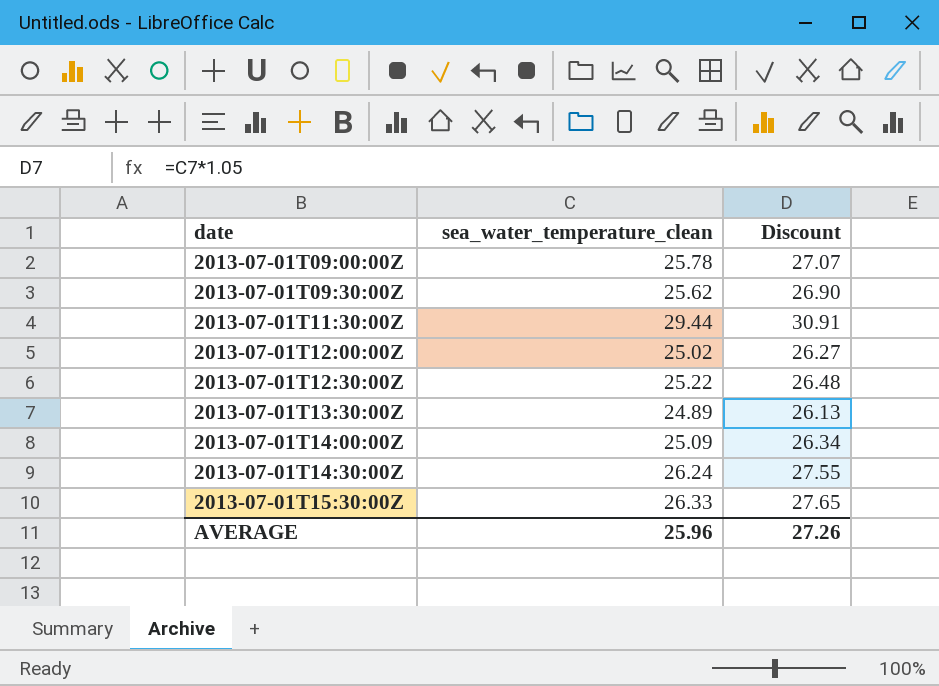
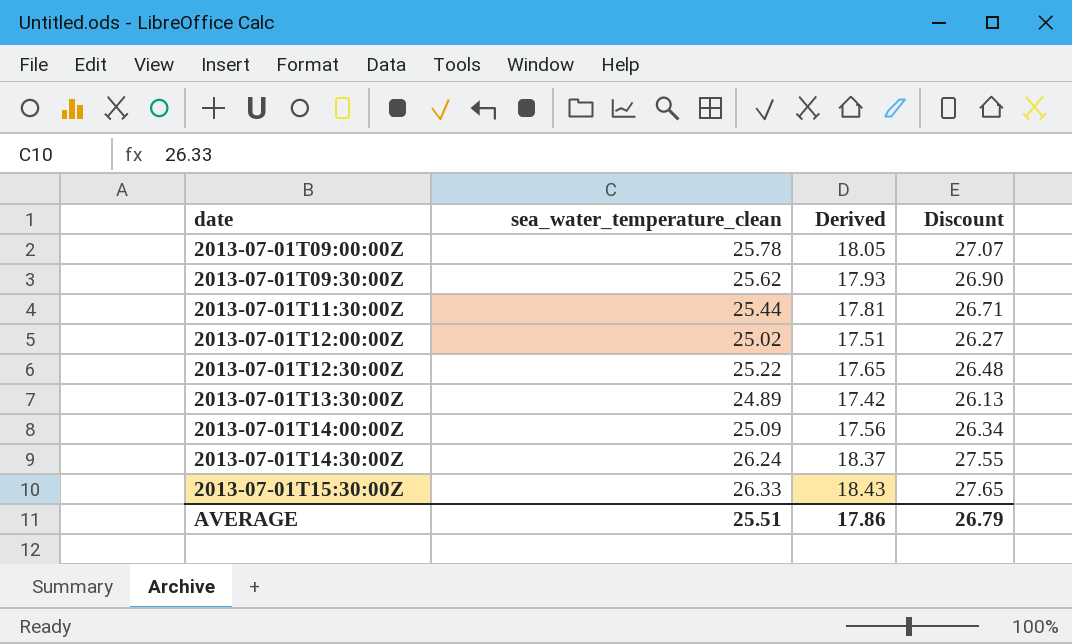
column Derived | formula: none -> [sea_water_temperature_clean] * 0.7
2013-07-01T11:30:00Z | sea_water_temperature_clean: 29.44 -> 25.44
2013-07-01T11:30:00Z | Discount: 30.91 -> 26.71
AVERAGE | sea_water_temperature_clean: 25.96 -> 25.51
AVERAGE | Discount: 27.26 -> 26.79

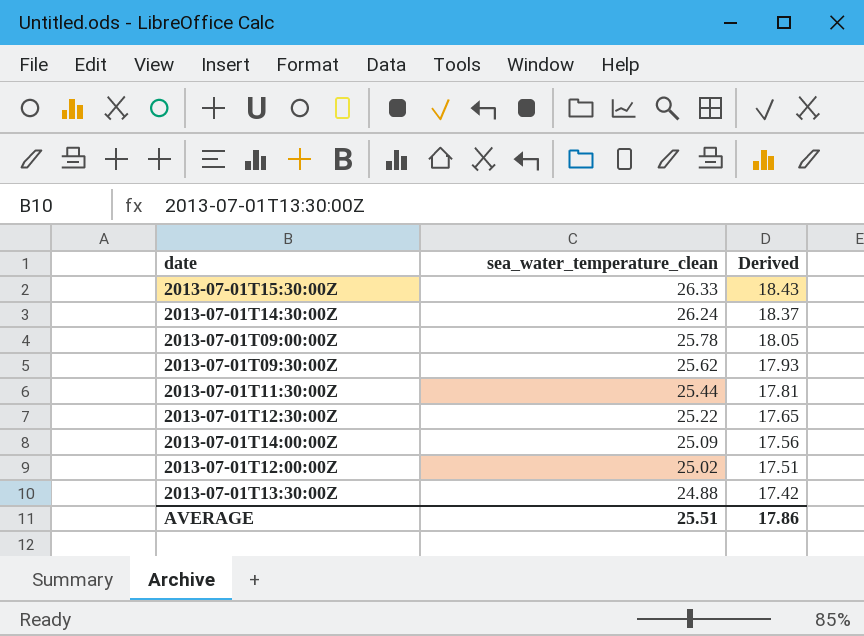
row order: date ascending -> sea_water_temperature_clean descending
column Discount | formula: [sea_water_temperature_clean] * 1.05 -> none
2013-07-01T13:30:00Z | sea_water_temperature_clean: 24.89 -> 24.88

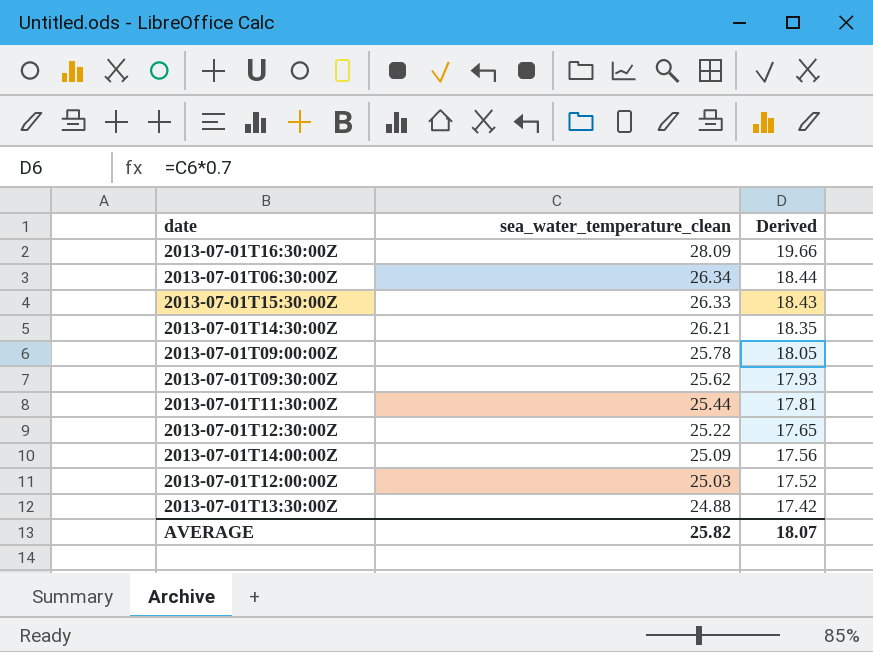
row 2013-07-01T16:30:00Z: none -> 28.09 | 19.66
row 2013-07-01T06:30:00Z: none -> 26.34 | 18.44
2013-07-01T14:30:00Z | sea_water_temperature_clean: 26.24 -> 26.21
2013-07-01T14:30:00Z | Derived: 18.37 -> 18.35
2013-07-01T12:00:00Z | sea_water_temperature_clean: 25.02 -> 25.03
2013-07-01T12:00:00Z | Derived: 17.51 -> 17.52
AVERAGE | sea_water_temperature_clean: 25.51 -> 25.82
AVERAGE | Derived: 17.86 -> 18.07

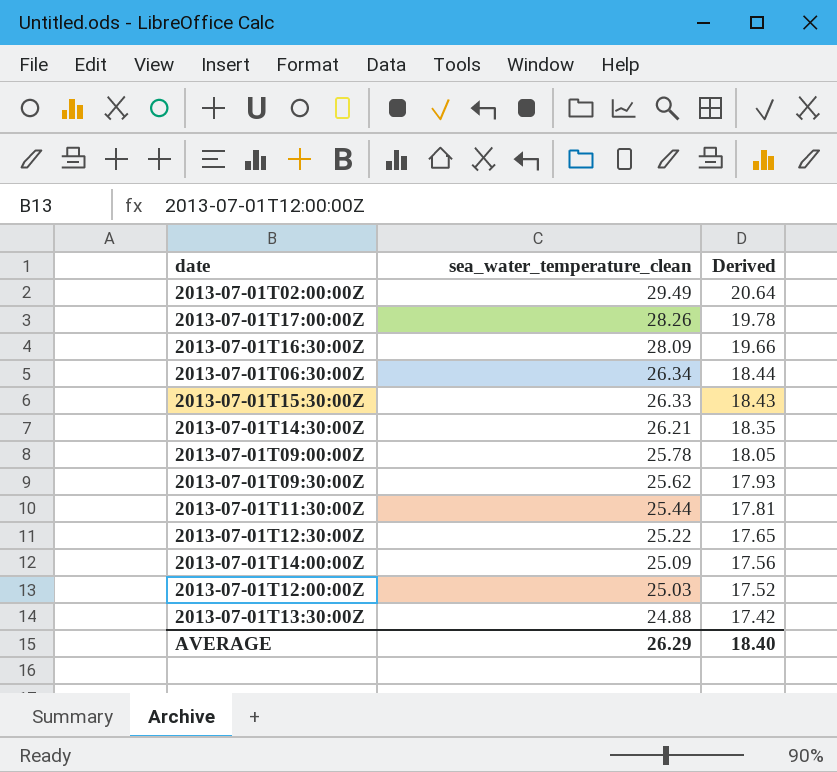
row 2013-07-01T02:00:00Z: none -> 29.49 | 20.64
row 2013-07-01T17:00:00Z: none -> 28.26 | 19.78
AVERAGE | sea_water_temperature_clean: 25.82 -> 26.29
AVERAGE | Derived: 18.07 -> 18.40

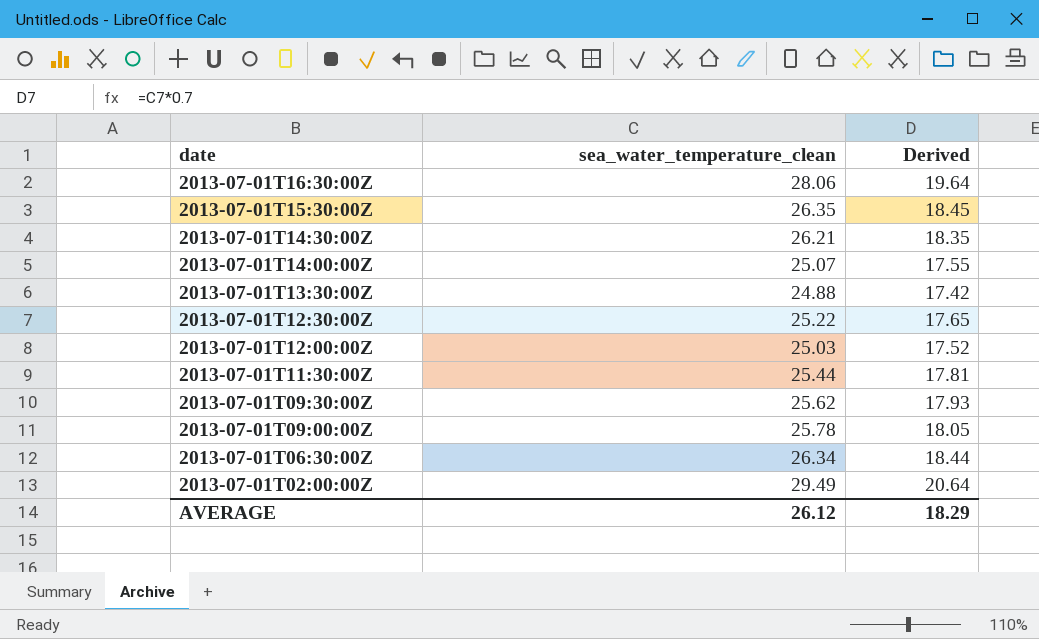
row order: sea_water_temperature_clean descending -> date descending
row 2013-07-01T17:00:00Z: 28.26 | 19.78 -> none
2013-07-01T16:30:00Z | sea_water_temperature_clean: 28.09 -> 28.06
2013-07-01T16:30:00Z | Derived: 19.66 -> 19.64
2013-07-01T15:30:00Z | sea_water_temperature_clean: 26.33 -> 26.35
2013-07-01T15:30:00Z | Derived: 18.43 -> 18.45
2013-07-01T14:00:00Z | sea_water_temperature_clean: 25.09 -> 25.07
2013-07-01T14:00:00Z | Derived: 17.56 -> 17.55
AVERAGE | sea_water_temperature_clean: 26.29 -> 26.12
AVERAGE | Derived: 18.40 -> 18.29

